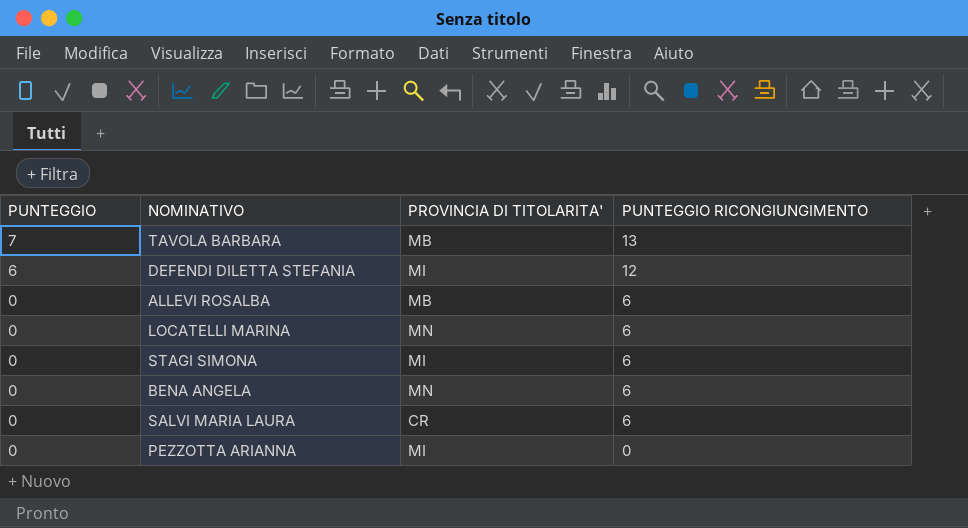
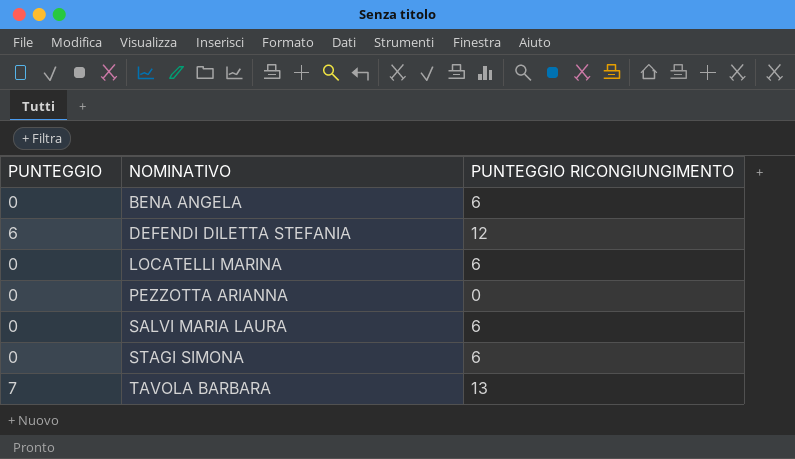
row order: PUNTEGGIO descending -> NOMINATIVO ascending
column PROVINCIA DI TITOLARITA' | position: 3 -> none
row ALLEVI ROSALBA: 0 | MB | 6 -> none

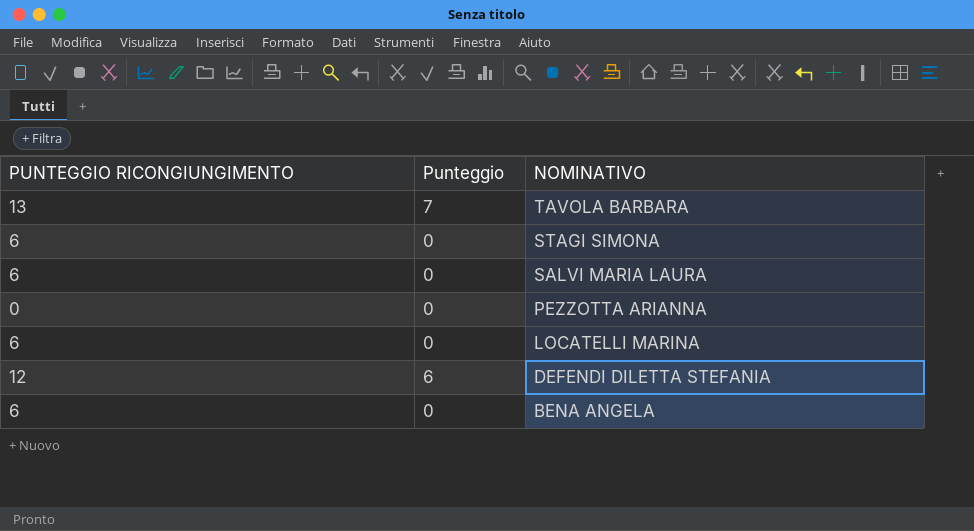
row order: NOMINATIVO ascending -> NOMINATIVO descending
column PUNTEGGIO RICONGIUNGIMENTO | position: 3 -> 1
column name: PUNTEGGIO -> Punteggio

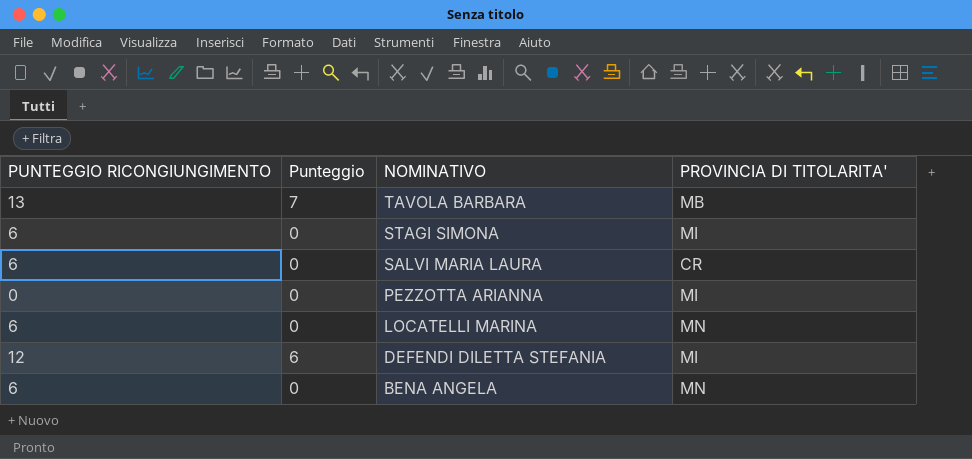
column PROVINCIA DI TITOLARITA' | position: none -> 4

